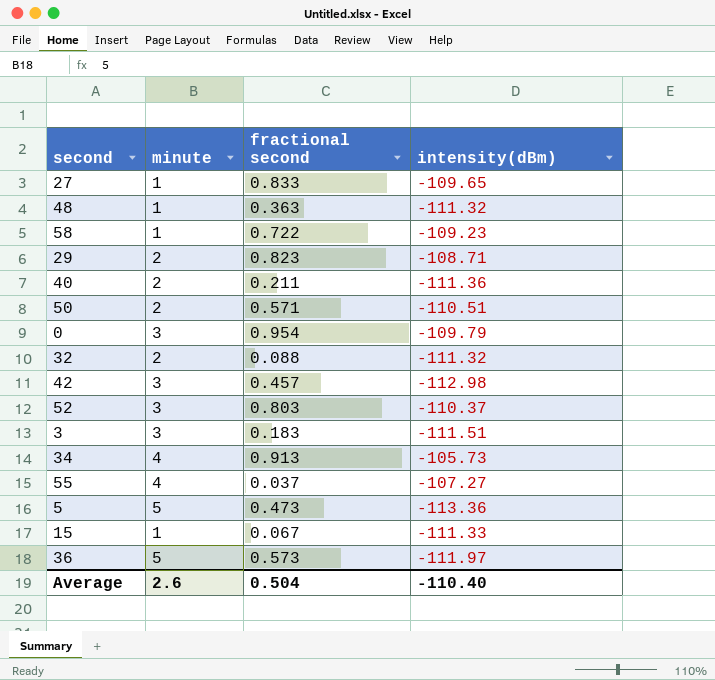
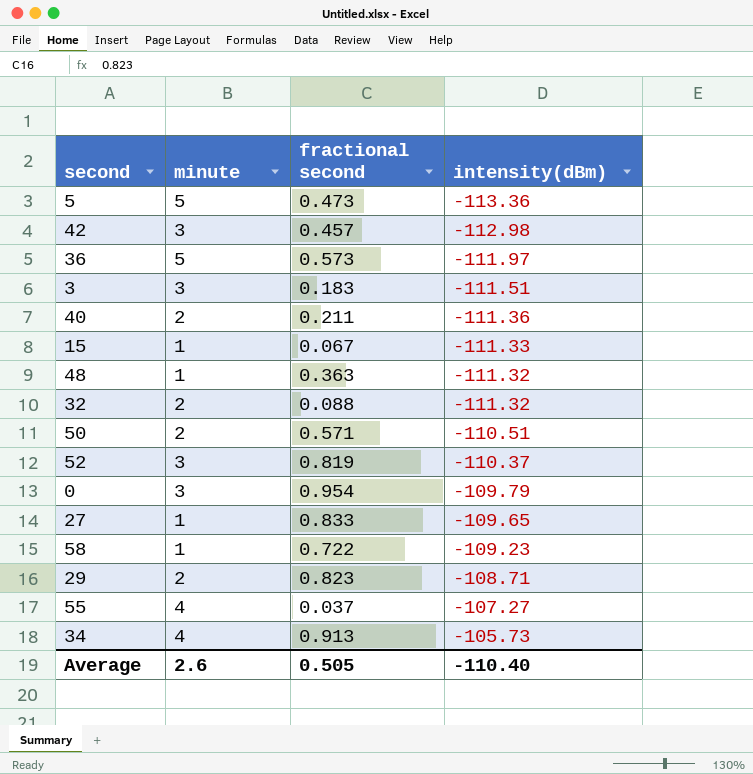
row order: none -> intensity(dBm) ascending
52 | fractional second: 0.803 -> 0.819
Average | fractional second: 0.504 -> 0.505

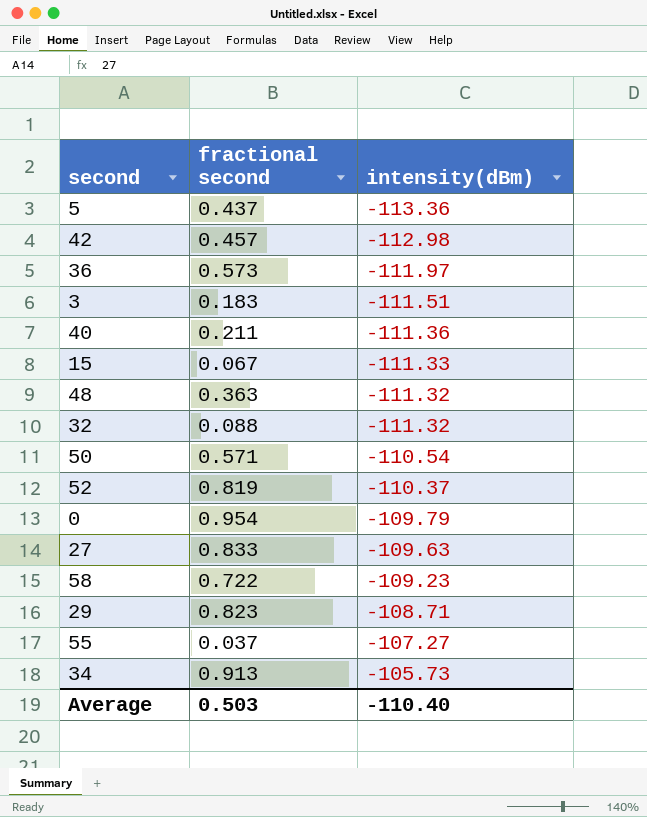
column minute | position: 2 -> none
5 | fractional second: 0.473 -> 0.437
50 | intensity(dBm): -110.51 -> -110.54
27 | intensity(dBm): -109.65 -> -109.63
Average | fractional second: 0.505 -> 0.503

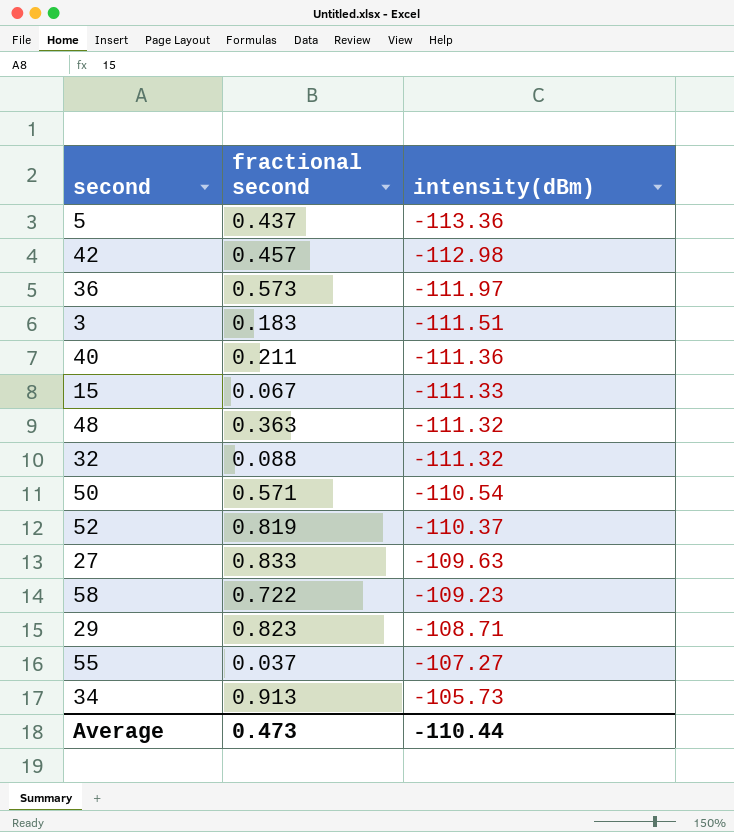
row 0: 0.954 | -109.79 -> none
Average | fractional second: 0.503 -> 0.473
Average | intensity(dBm): -110.40 -> -110.44

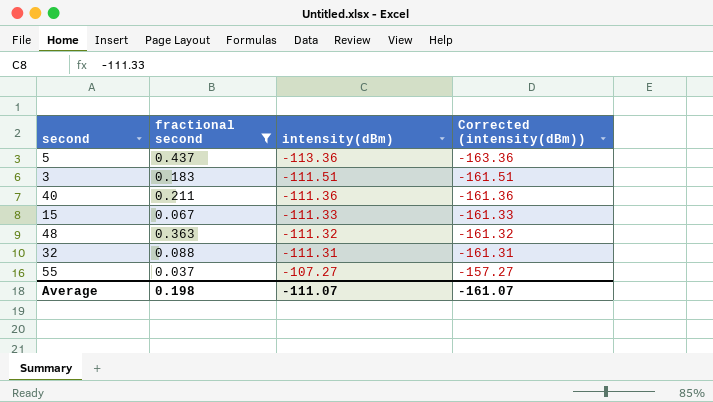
filter: none -> fractional second <= 0.437
column Corrected (intensity(dBm)) | formula: none -> [intensity(dBm)] - 50
32 | intensity(dBm): -111.32 -> -111.31
Average | fractional second: 0.473 -> 0.198
Average | intensity(dBm): -110.44 -> -111.07

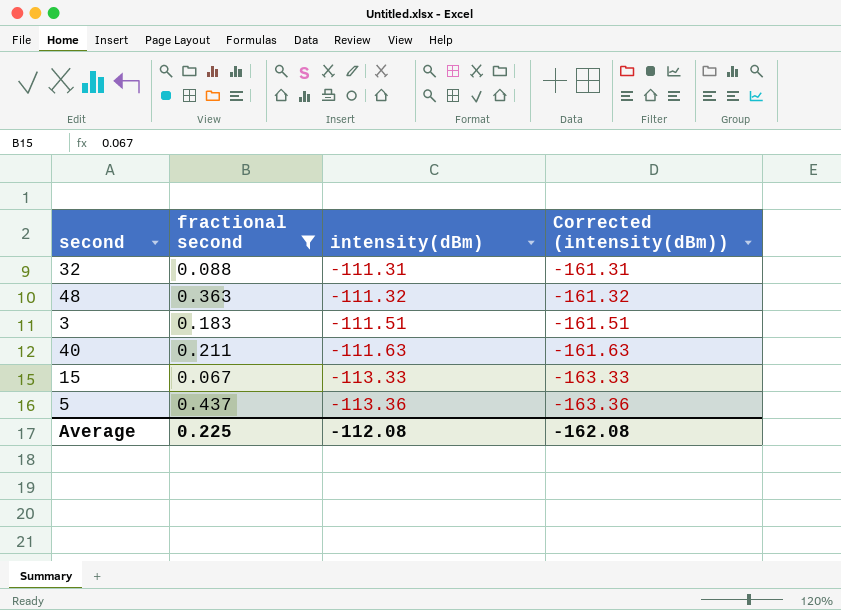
row order: intensity(dBm) ascending -> intensity(dBm) descending
row 55: 0.037 | -107.27 | -157.27 -> none
40 | intensity(dBm): -111.36 -> -111.63
40 | Corrected (intensity(dBm)): -161.36 -> -161.63
15 | intensity(dBm): -111.33 -> -113.33
15 | Corrected (intensity(dBm)): -161.33 -> -163.33
Average | fractional second: 0.198 -> 0.225
Average | intensity(dBm): -111.07 -> -112.08
Average | Corrected (intensity(dBm)): -161.07 -> -162.08

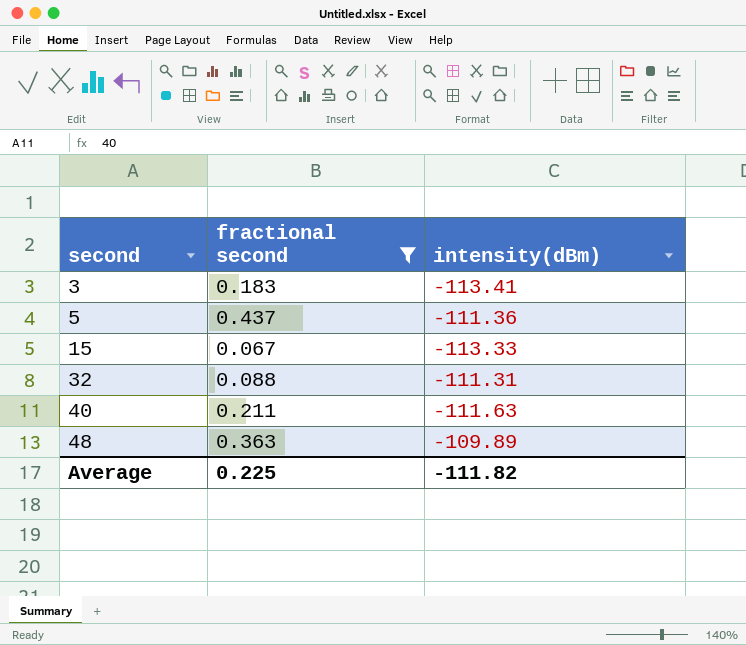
row order: intensity(dBm) descending -> second ascending
column Corrected (intensity(dBm)) | formula: [intensity(dBm)] - 50 -> none
3 | intensity(dBm): -111.51 -> -113.41
5 | intensity(dBm): -113.36 -> -111.36
48 | intensity(dBm): -111.32 -> -109.89
Average | intensity(dBm): -112.08 -> -111.82

